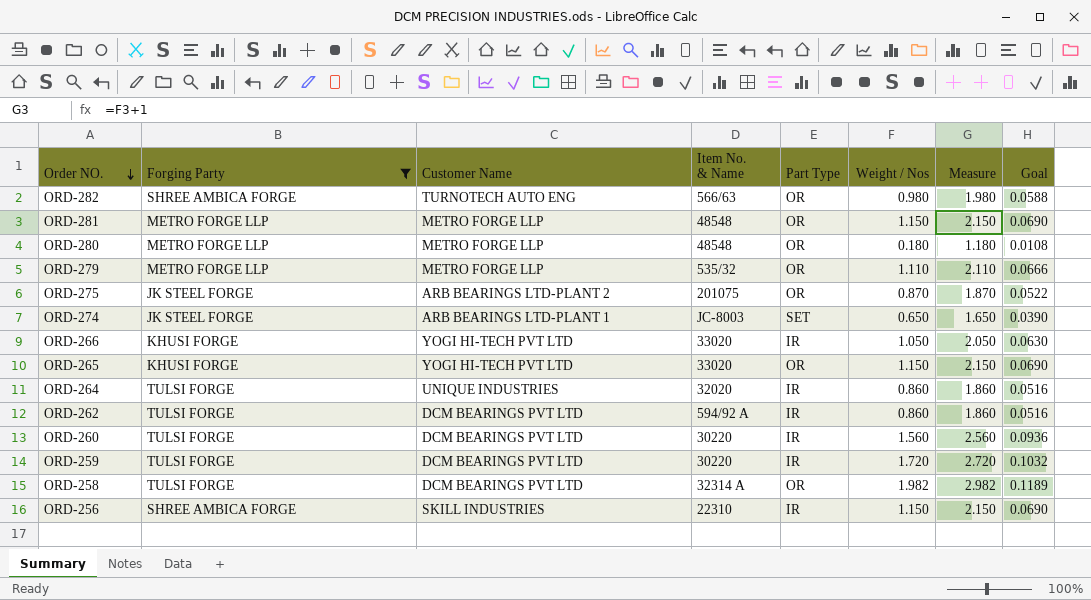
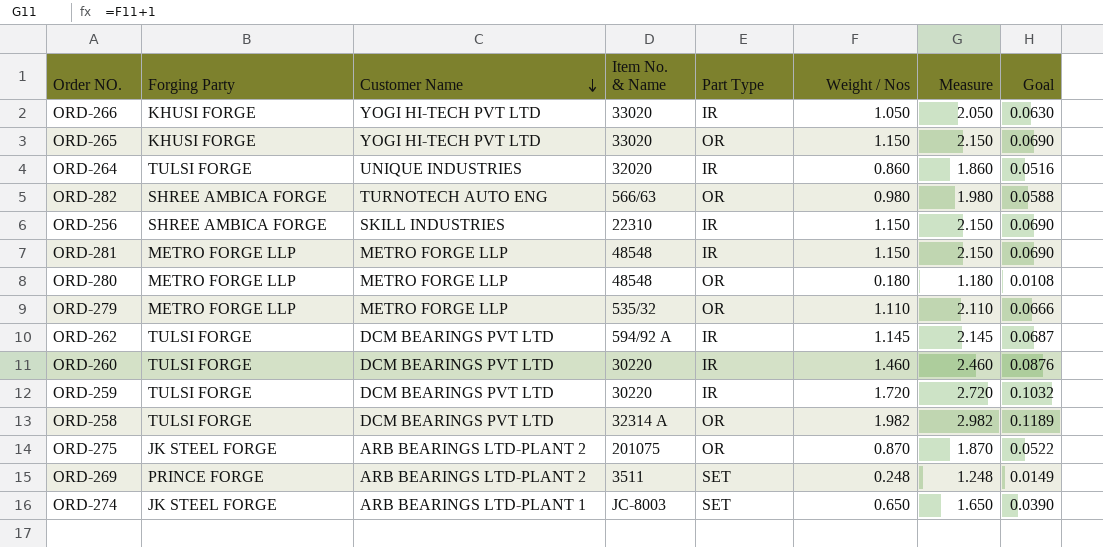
filter: Forging Party != PRINCE FORGE -> none
row order: Order NO. descending -> Customer Name descending
ORD-281 | Part Type: OR -> IR
ORD-262 | Weight / Nos: 0.860 -> 1.145
ORD-262 | Measure: 1.860 -> 2.145
ORD-262 | Goal: 0.0516 -> 0.0687
ORD-260 | Weight / Nos: 1.560 -> 1.460
ORD-260 | Measure: 2.560 -> 2.460
ORD-260 | Goal: 0.0936 -> 0.0876

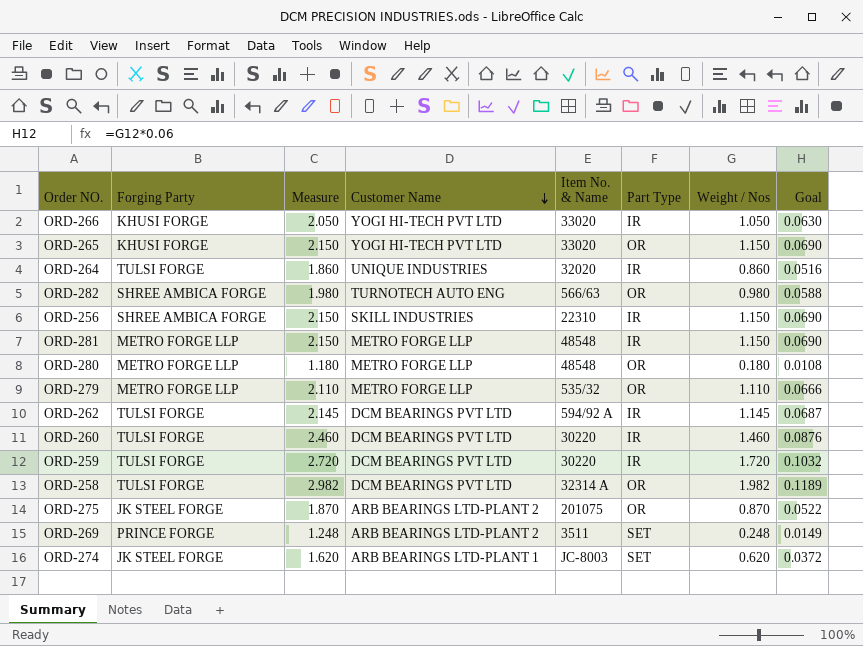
column Measure | position: 7 -> 3
ORD-274 | Measure: 1.650 -> 1.620
ORD-274 | Weight / Nos: 0.650 -> 0.620
ORD-274 | Goal: 0.0390 -> 0.0372

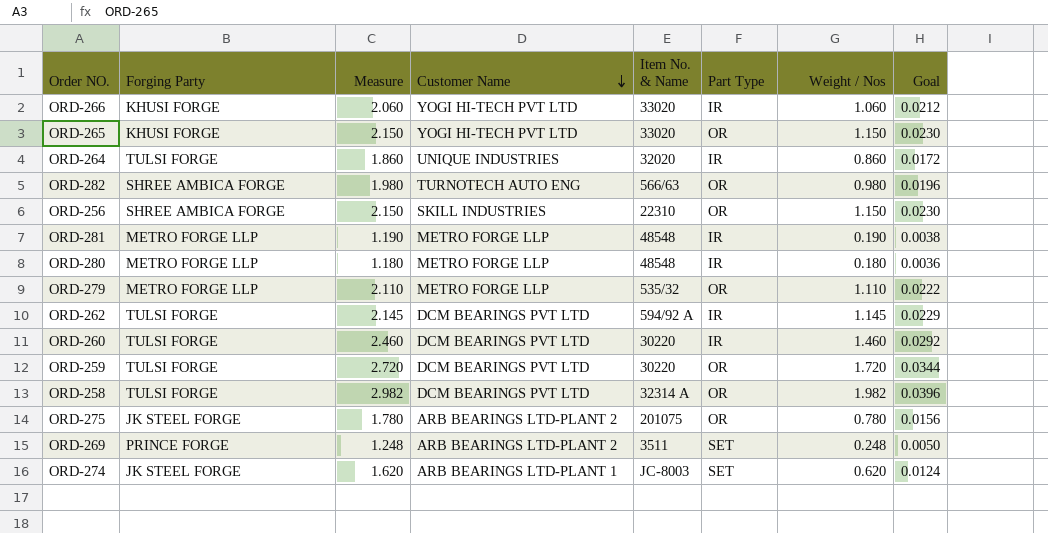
column Goal | formula: [Weight / Nos] * 0.06 -> [Weight / Nos] * 0.02
ORD-266 | Measure: 2.050 -> 2.060
ORD-266 | Weight / Nos: 1.050 -> 1.060
ORD-256 | Part Type: IR -> OR
ORD-281 | Measure: 2.150 -> 1.190
ORD-281 | Weight / Nos: 1.150 -> 0.190
ORD-280 | Part Type: OR -> IR
ORD-259 | Part Type: IR -> OR
ORD-275 | Measure: 1.870 -> 1.780
ORD-275 | Weight / Nos: 0.870 -> 0.780

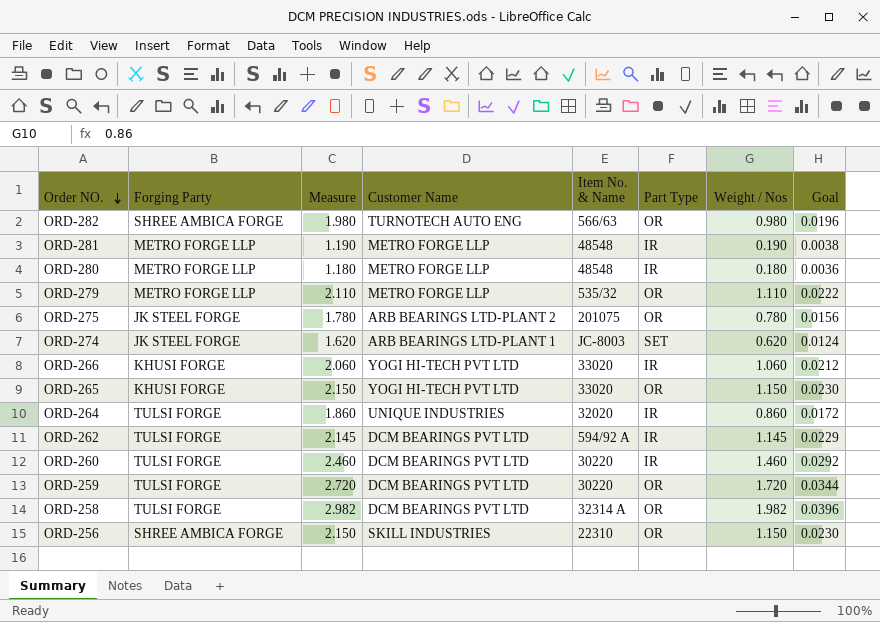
row order: Customer Name descending -> Order NO. descending
row ORD-269: PRINCE FORGE | 1.248 | ARB BEARINGS LTD-PLANT 2 | 3511 | SET | 0.248 | 0.0050 -> none

